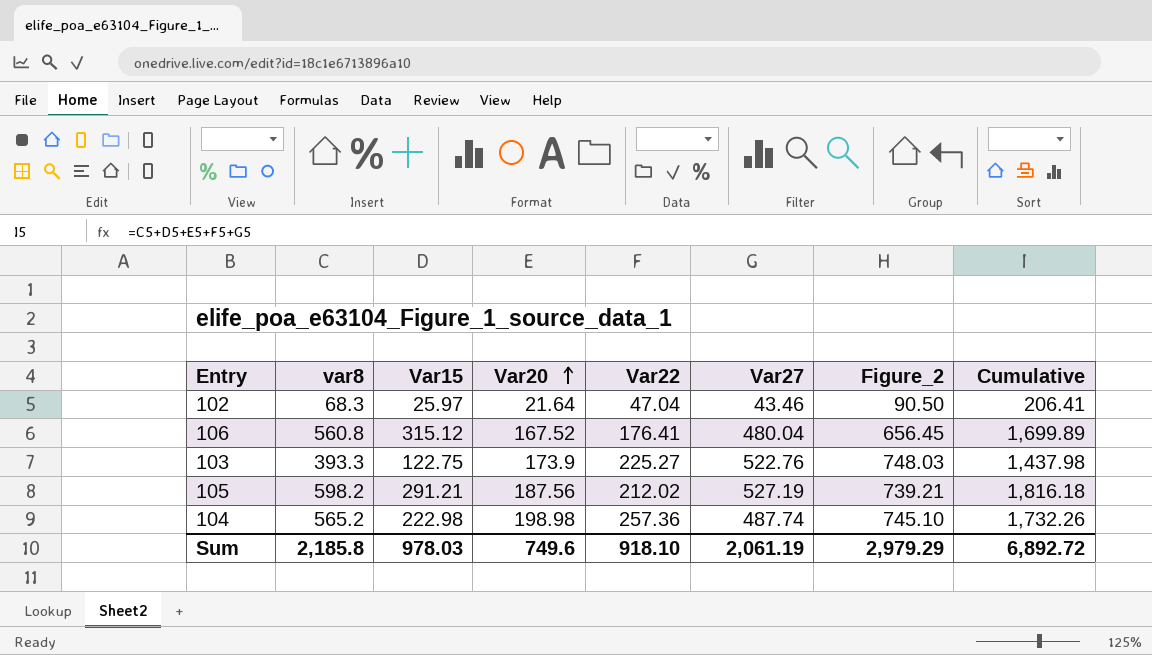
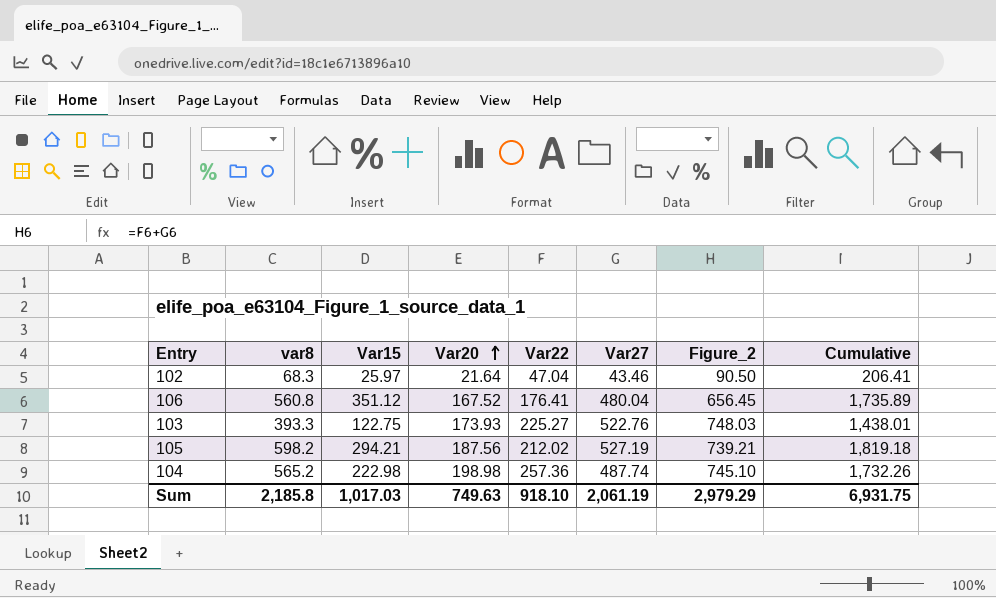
106 | Var15: 315.12 -> 351.12
106 | Cumulative: 1,699.89 -> 1,735.89
103 | Var20: 173.9 -> 173.93
103 | Cumulative: 1,437.98 -> 1,438.01
105 | Var15: 291.21 -> 294.21
105 | Cumulative: 1,816.18 -> 1,819.18
Sum | Var15: 978.03 -> 1,017.03
Sum | Var20: 749.6 -> 749.63
Sum | Cumulative: 6,892.72 -> 6,931.75

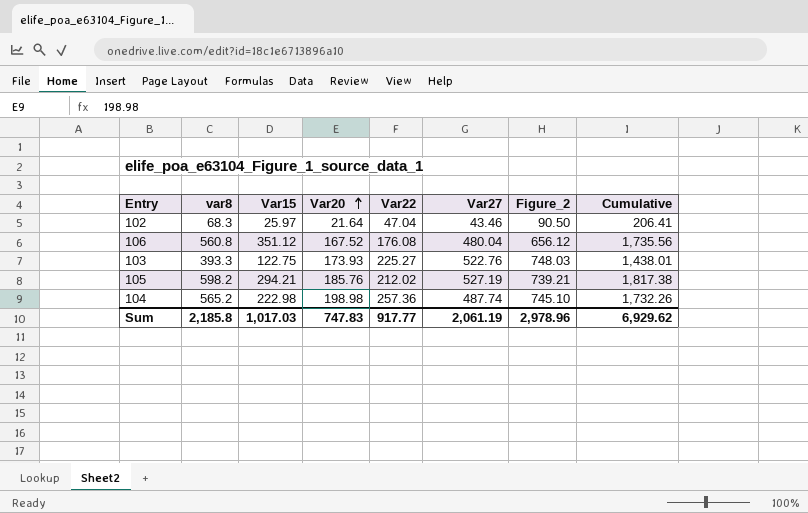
106 | Var22: 176.41 -> 176.08
106 | Figure_2: 656.45 -> 656.12
106 | Cumulative: 1,735.89 -> 1,735.56
105 | Var20: 187.56 -> 185.76
105 | Cumulative: 1,819.18 -> 1,817.38
Sum | Var20: 749.63 -> 747.83
Sum | Var22: 918.10 -> 917.77
Sum | Figure_2: 2,979.29 -> 2,978.96
Sum | Cumulative: 6,931.75 -> 6,929.62

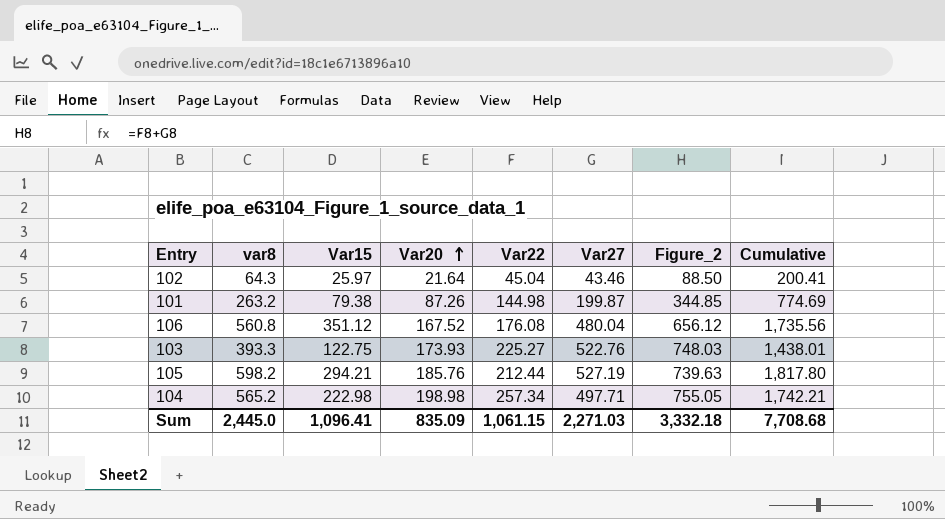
102 | var8: 68.3 -> 64.3
102 | Var22: 47.04 -> 45.04
102 | Figure_2: 90.50 -> 88.50
102 | Cumulative: 206.41 -> 200.41
row 101: none -> 263.2 | 79.38 | 87.26 | 144.98 | 199.87 | 344.85 | 774.69
105 | Var22: 212.02 -> 212.44
105 | Figure_2: 739.21 -> 739.63
105 | Cumulative: 1,817.38 -> 1,817.80
104 | Var22: 257.36 -> 257.34
104 | Var27: 487.74 -> 497.71
104 | Figure_2: 745.10 -> 755.05
104 | Cumulative: 1,732.26 -> 1,742.21
Sum | var8: 2,185.8 -> 2,445.0
Sum | Var15: 1,017.03 -> 1,096.41
Sum | Var20: 747.83 -> 835.09
Sum | Var22: 917.77 -> 1,061.15
Sum | Var27: 2,061.19 -> 2,271.03
Sum | Figure_2: 2,978.96 -> 3,332.18
Sum | Cumulative: 6,929.62 -> 7,708.68

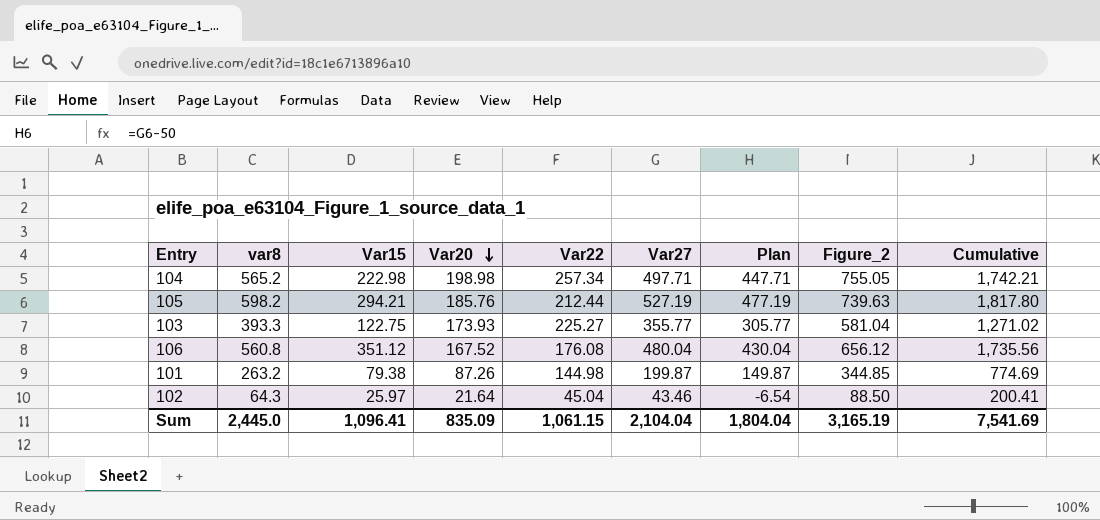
row order: Var20 ascending -> Var20 descending
column Plan | formula: none -> [Var27] - 50
103 | Var27: 522.76 -> 355.77
103 | Figure_2: 748.03 -> 581.04
103 | Cumulative: 1,438.01 -> 1,271.02
Sum | Var27: 2,271.03 -> 2,104.04
Sum | Figure_2: 3,332.18 -> 3,165.19
Sum | Cumulative: 7,708.68 -> 7,541.69

